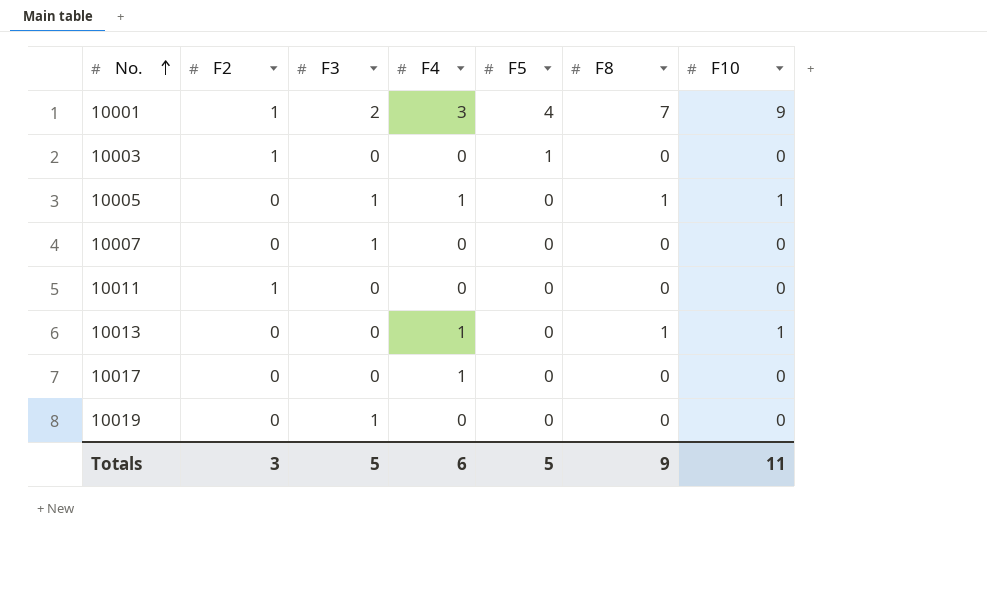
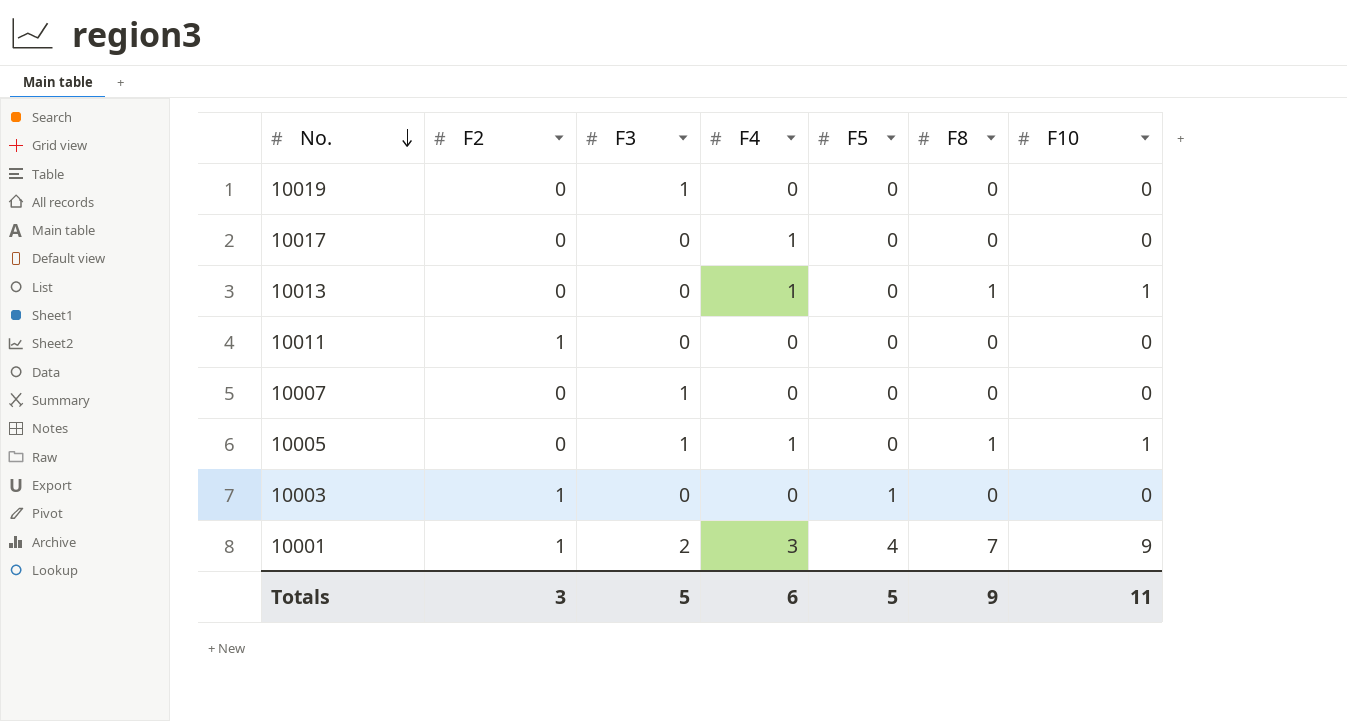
row order: No. ascending -> No. descending

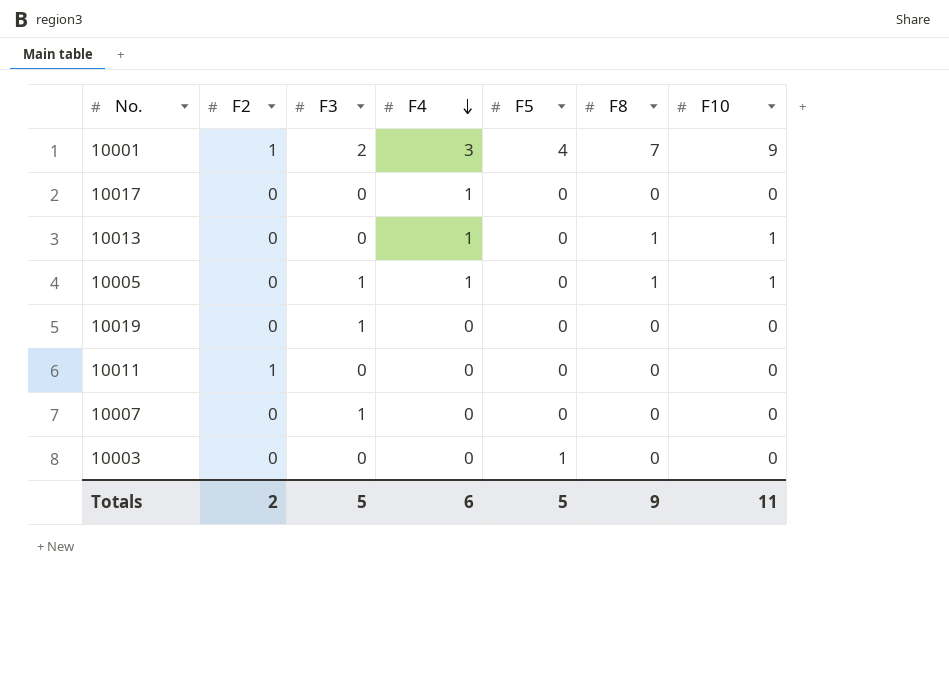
row order: No. descending -> F4 descending
10003 | F2: 1 -> 0
Totals | F2: 3 -> 2

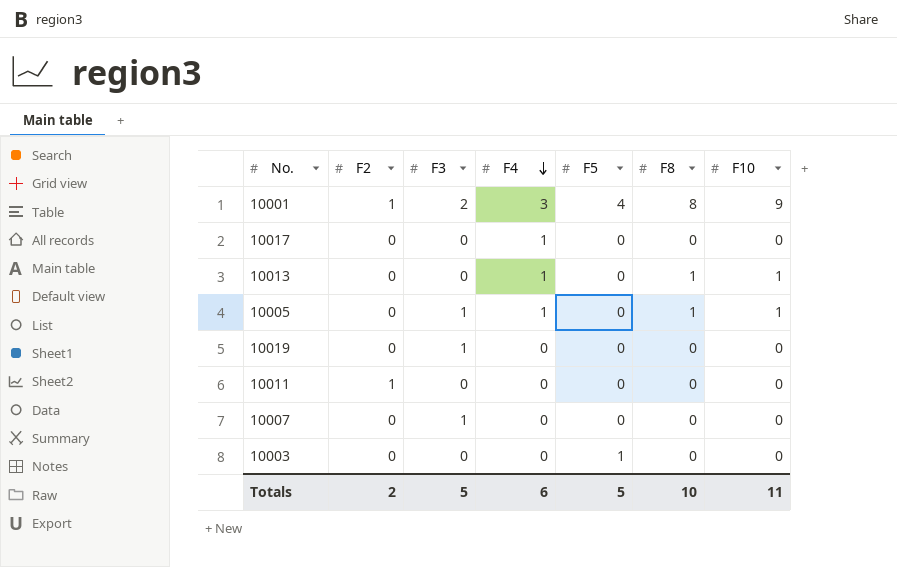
10001 | F8: 7 -> 8
Totals | F8: 9 -> 10

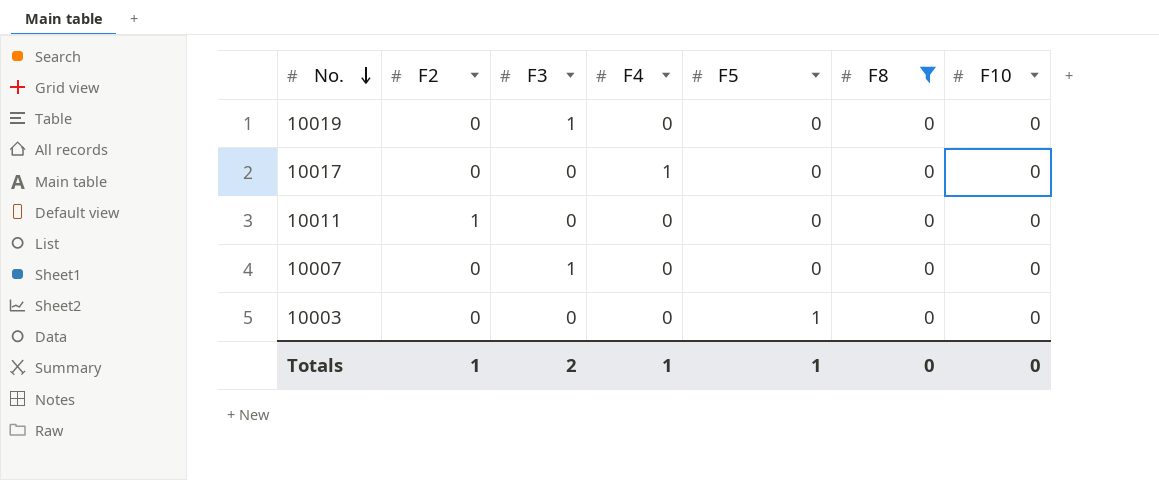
filter: none -> F8 = 0
row order: F4 descending -> No. descending
Totals | F2: 2 -> 1
Totals | F3: 5 -> 2
Totals | F4: 6 -> 1
Totals | F5: 5 -> 1
Totals | F8: 10 -> 0
Totals | F10: 11 -> 0

